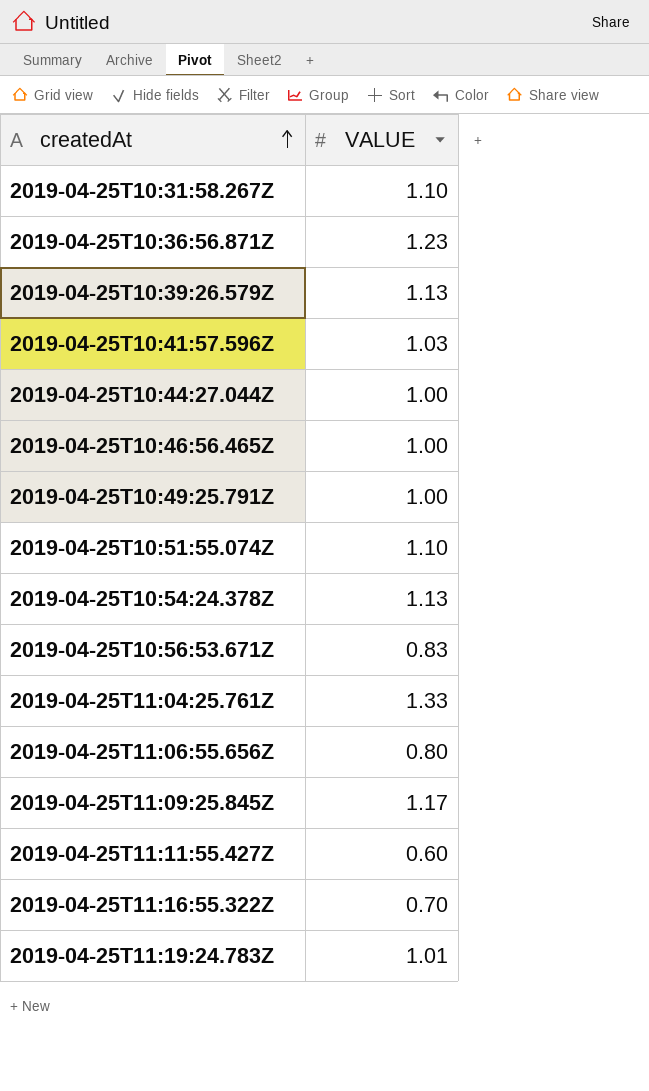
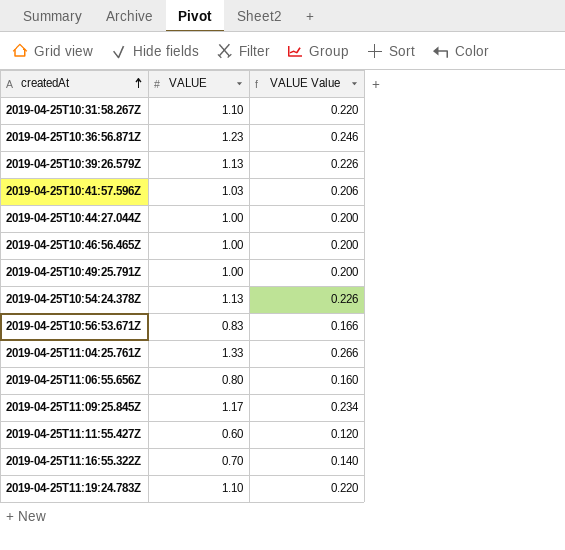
column VALUE Value | formula: none -> [VALUE] * 0.2
row 2019-04-25T10:51:55.074Z: 1.10 -> none
2019-04-25T11:19:24.783Z | VALUE: 1.01 -> 1.10

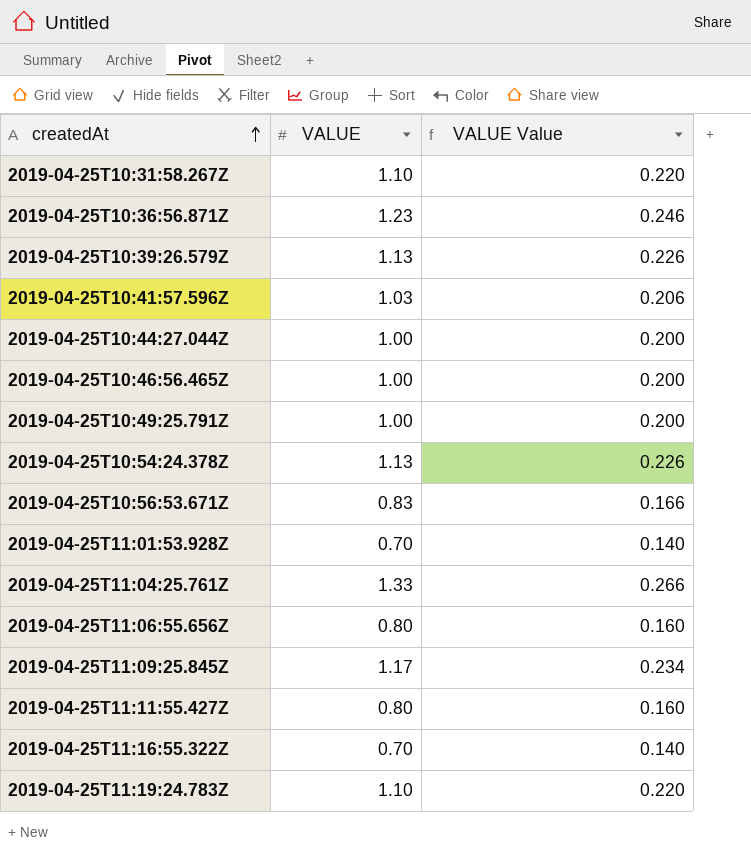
row 2019-04-25T11:01:53.928Z: none -> 0.70 | 0.140
2019-04-25T11:11:55.427Z | VALUE: 0.60 -> 0.80
2019-04-25T11:11:55.427Z | VALUE Value: 0.120 -> 0.160

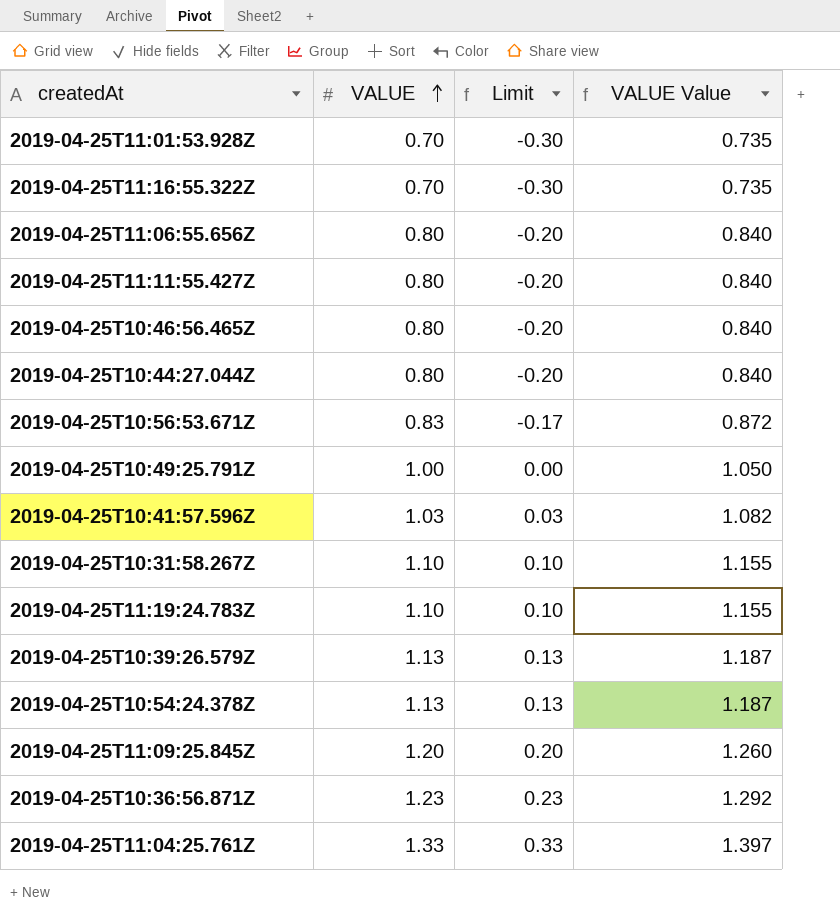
row order: createdAt ascending -> VALUE ascending
column Limit | formula: none -> [VALUE] - 1
column VALUE Value | formula: [VALUE] * 0.2 -> [VALUE] * 1.05
2019-04-25T10:46:56.465Z | VALUE: 1.00 -> 0.80
2019-04-25T10:44:27.044Z | VALUE: 1.00 -> 0.80
2019-04-25T11:09:25.845Z | VALUE: 1.17 -> 1.20

